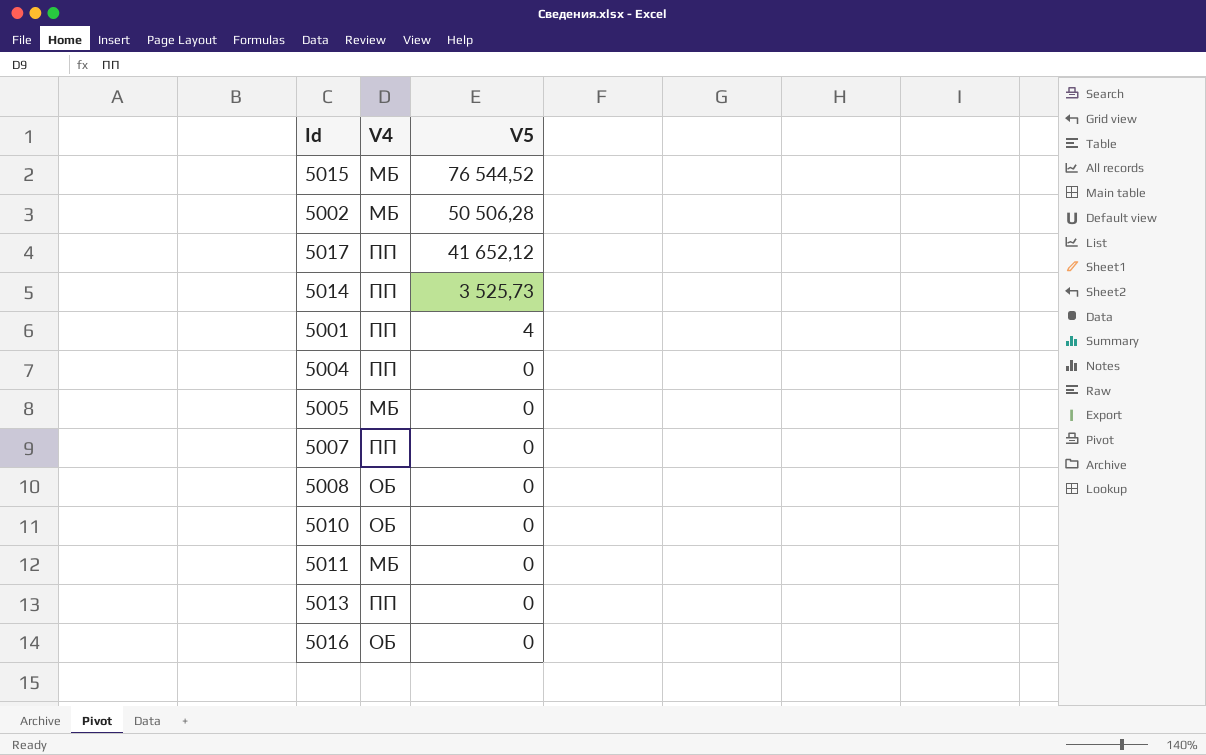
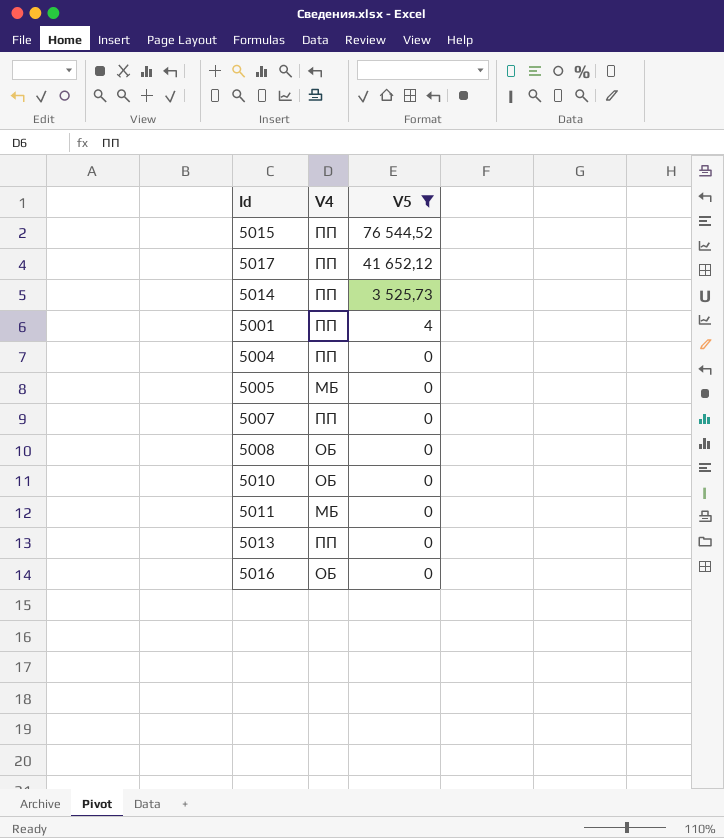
filter: none -> V5 != 50 506,28
5015 | V4: МБ -> ПП

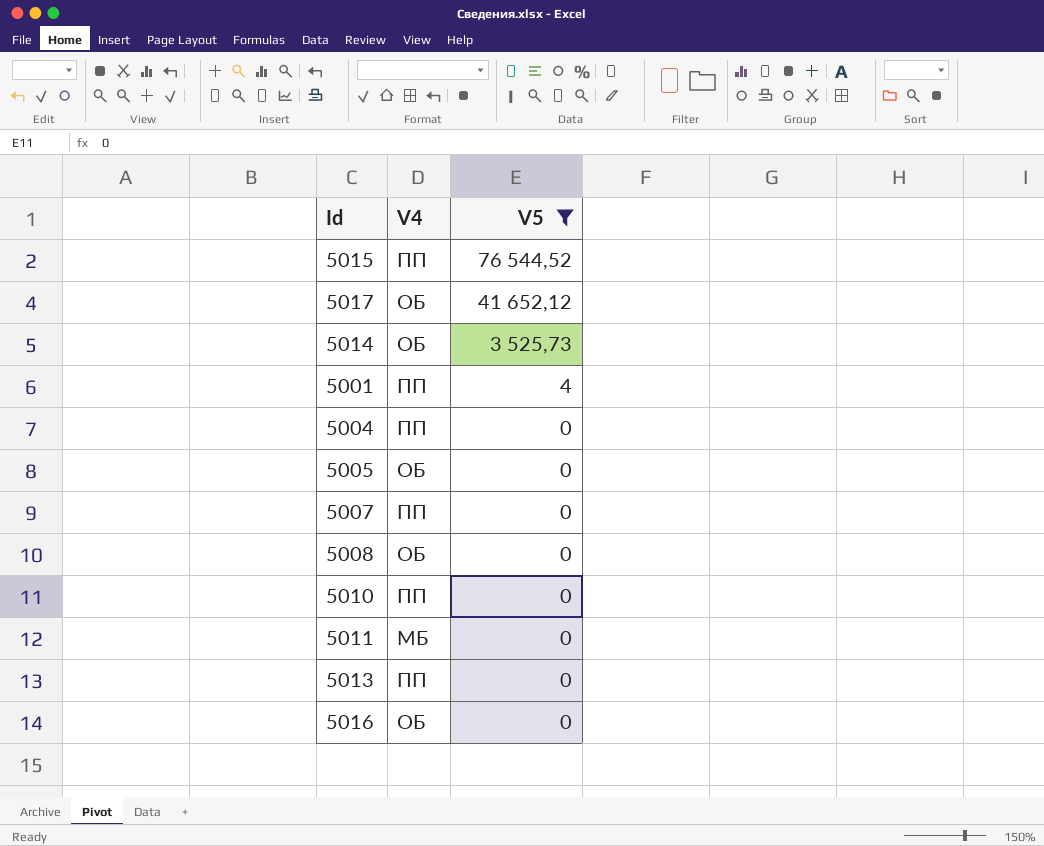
5017 | V4: ПП -> ОБ
5014 | V4: ПП -> ОБ
5005 | V4: МБ -> ОБ
5010 | V4: ОБ -> ПП

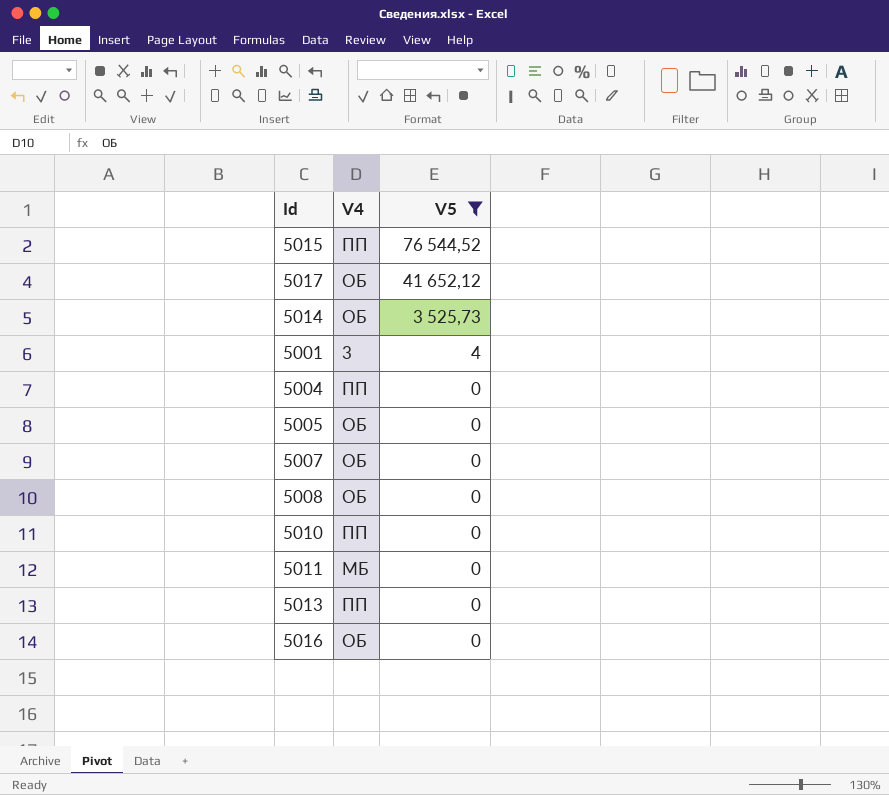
5001 | V4: ПП -> 3
5007 | V4: ПП -> ОБ

